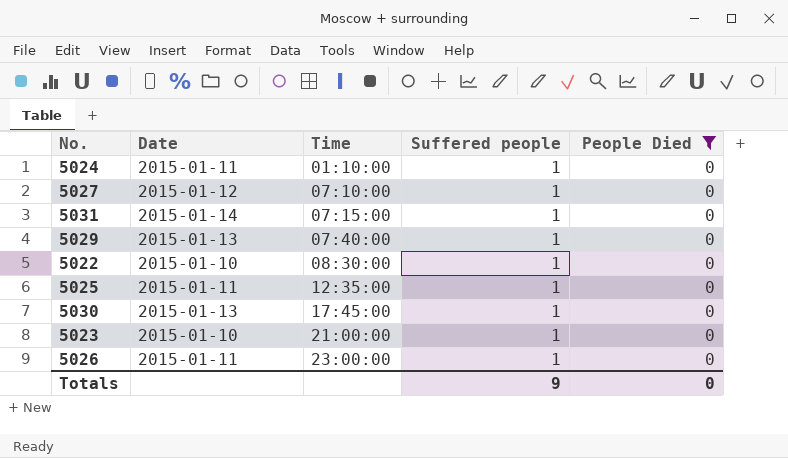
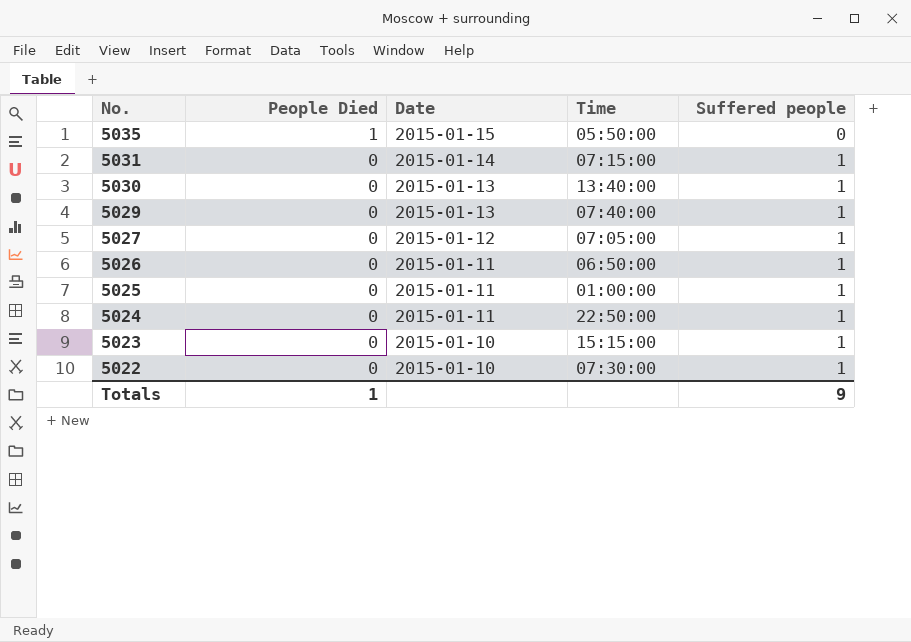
filter: People Died = 0 -> none
row order: Time ascending -> No. descending
column People Died | position: 5 -> 2
5030 | Time: 17:45:00 -> 13:40:00
5027 | Time: 07:10:00 -> 07:05:00
5026 | Time: 23:00:00 -> 06:50:00
5025 | Time: 12:35:00 -> 01:00:00
5024 | Time: 01:10:00 -> 22:50:00
5023 | Time: 21:00:00 -> 15:15:00
5022 | Time: 08:30:00 -> 07:30:00
Totals | People Died: 0 -> 1

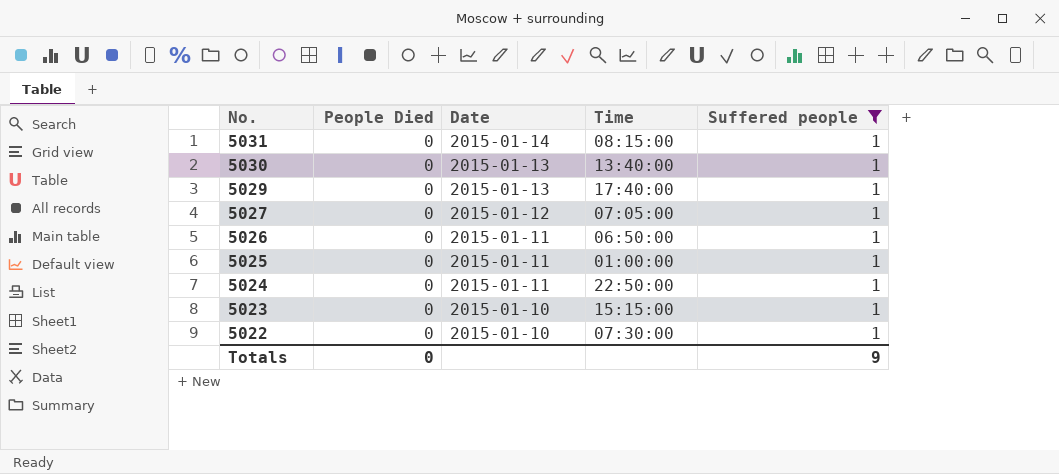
filter: none -> Suffered people = 1
5031 | Time: 07:15:00 -> 08:15:00
5029 | Time: 07:40:00 -> 17:40:00
Totals | People Died: 1 -> 0

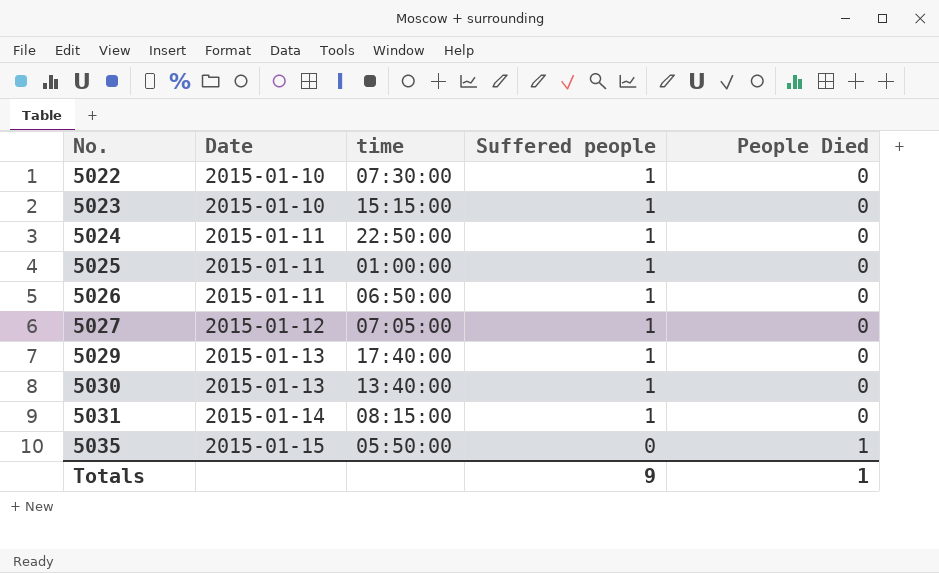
filter: Suffered people = 1 -> none
row order: No. descending -> No. ascending
column name: Time -> time
column People Died | position: 2 -> 5
Totals | People Died: 0 -> 1

